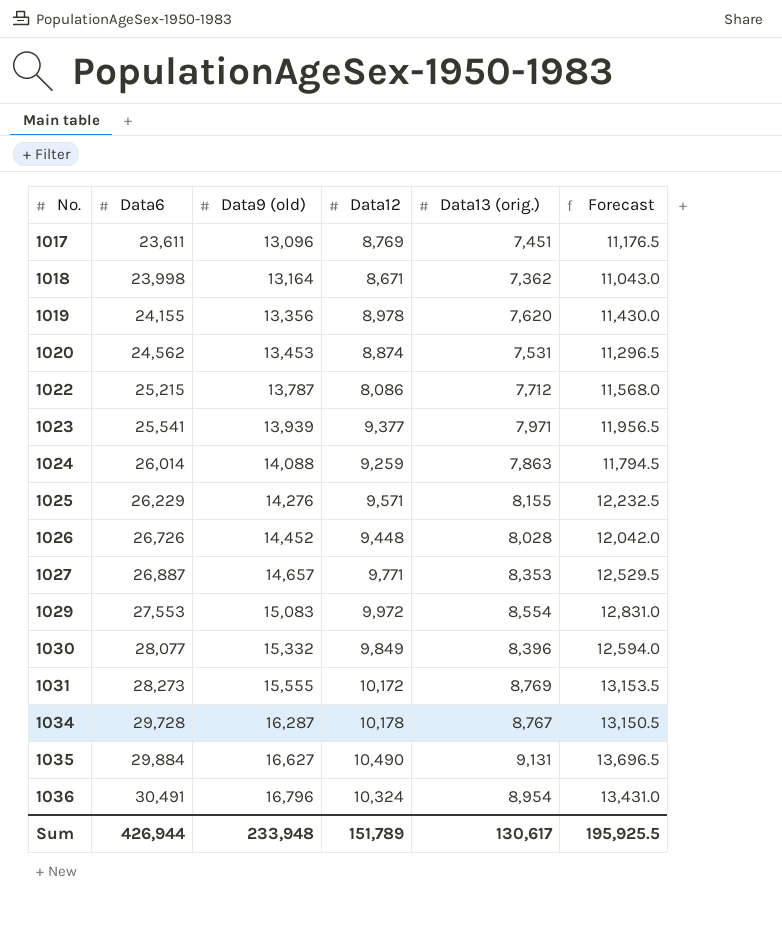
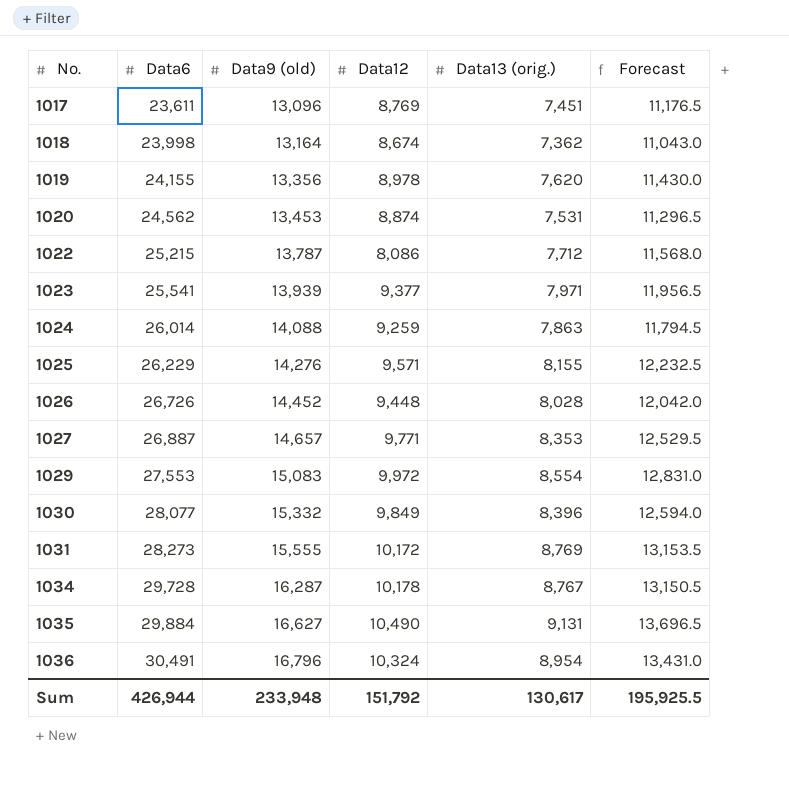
1018 | Data12: 8,671 -> 8,674
Sum | Data12: 151,789 -> 151,792

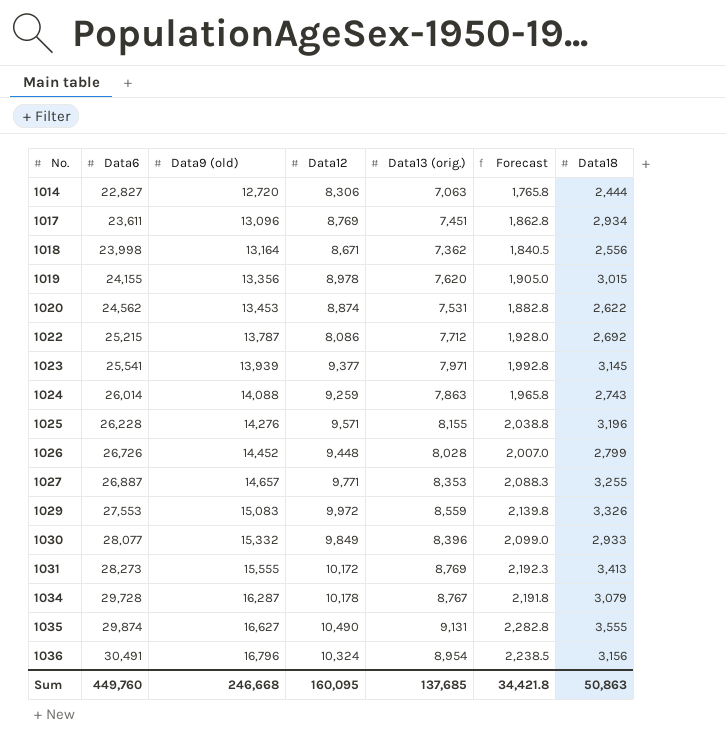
column Forecast | formula: [Data13 (orig.)] * 1.5 -> [Data13 (orig.)] * 0.25
column Data18 | position: none -> 7
row 1014: none -> 22,827 | 12,720 | 8,306 | 7,063 | 1,765.8 | 2,444
1018 | Data12: 8,674 -> 8,671
1025 | Data6: 26,229 -> 26,228
1029 | Data13 (orig.): 8,554 -> 8,559
1035 | Data6: 29,884 -> 29,874
Sum | Data6: 426,944 -> 449,760
Sum | Data9 (old): 233,948 -> 246,668
Sum | Data12: 151,792 -> 160,095
Sum | Data13 (orig.): 130,617 -> 137,685
Sum | Forecast: 195,925.5 -> 34,421.8

